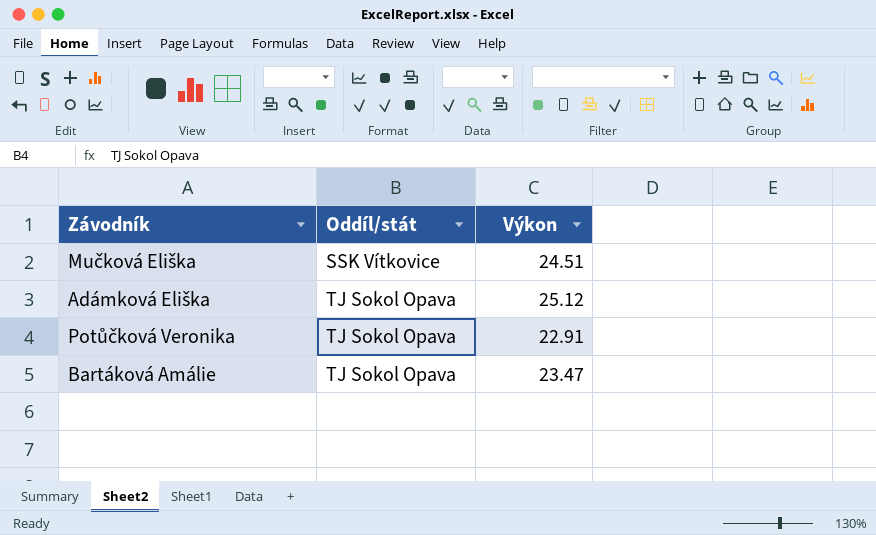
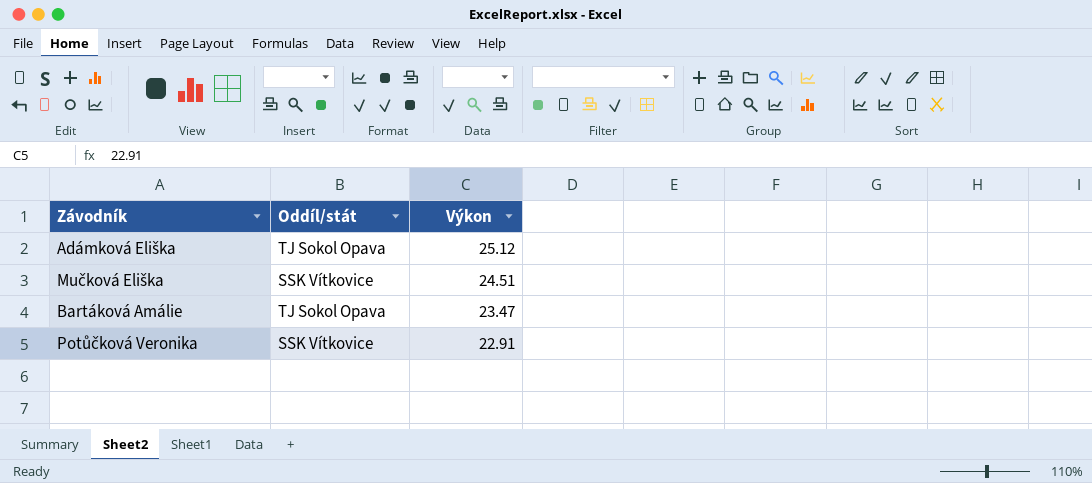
row order: Oddíl/stát ascending -> Výkon descending
Potůčková Veronika | Oddíl/stát: TJ Sokol Opava -> SSK Vítkovice

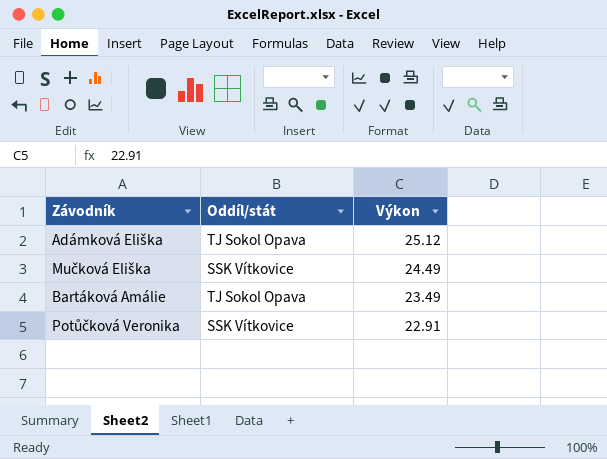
Mučková Eliška | Výkon: 24.51 -> 24.49
Bartáková Amálie | Výkon: 23.47 -> 23.49

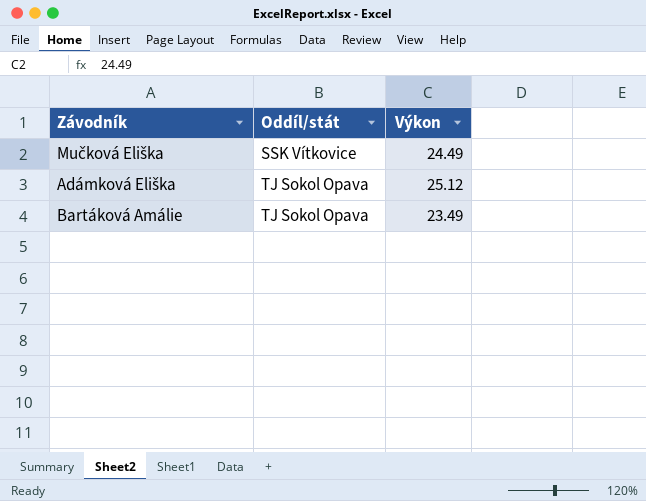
row order: Výkon descending -> Oddíl/stát ascending
row Potůčková Veronika: SSK Vítkovice | 22.91 -> none

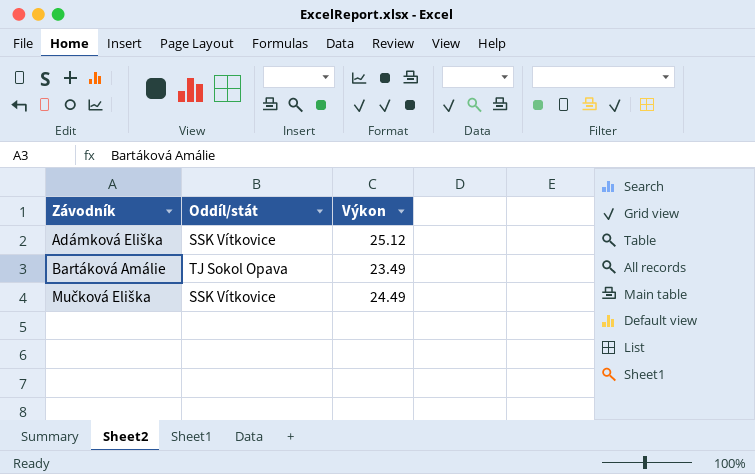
row order: Oddíl/stát ascending -> Závodník ascending
Adámková Eliška | Oddíl/stát: TJ Sokol Opava -> SSK Vítkovice

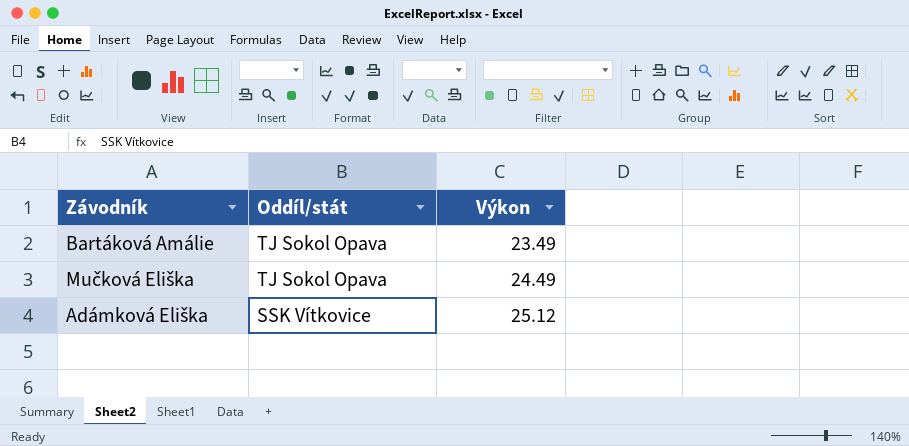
row order: Závodník ascending -> Oddíl/stát descending
Mučková Eliška | Oddíl/stát: SSK Vítkovice -> TJ Sokol Opava

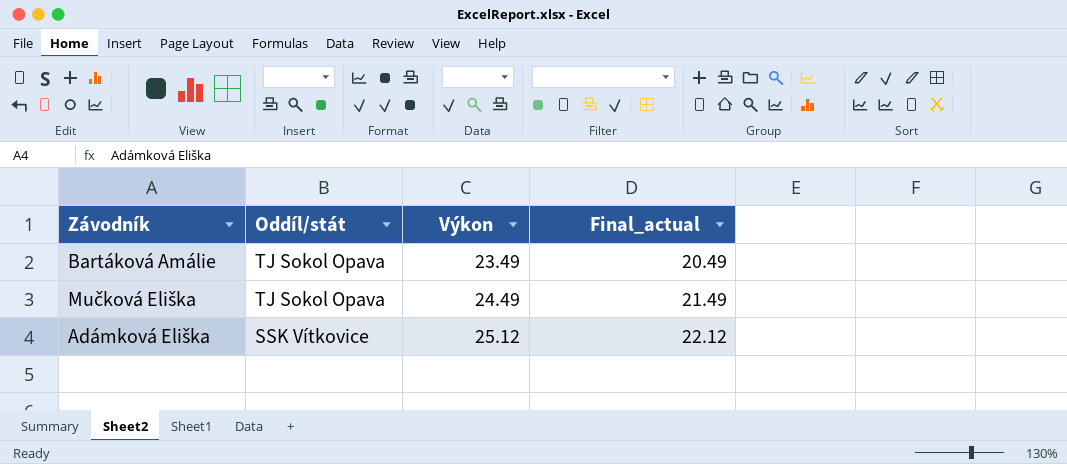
column Final_actual | formula: none -> [Výkon] - 3

